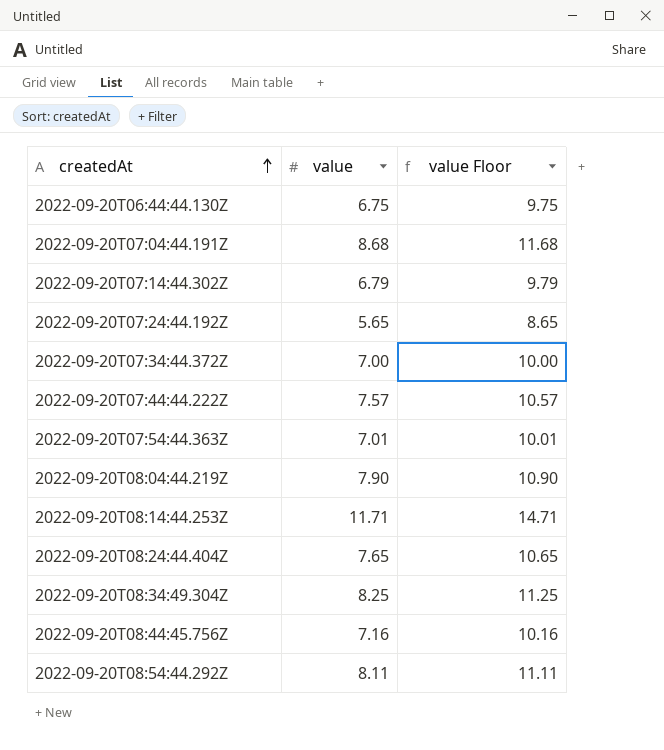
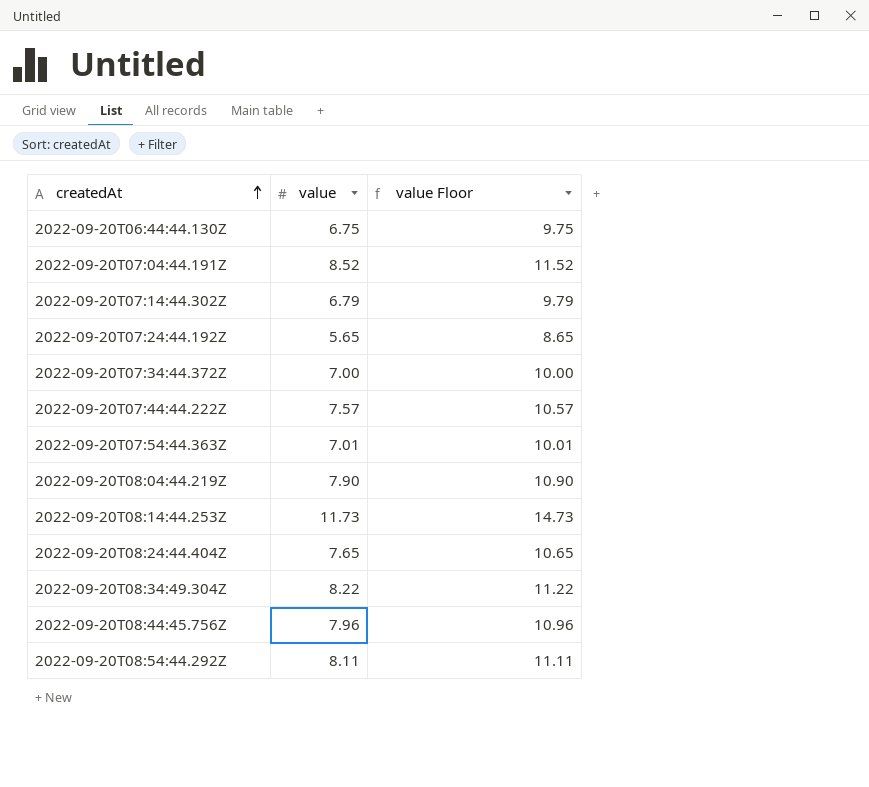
2022-09-20T07:04:44.191Z | value: 8.68 -> 8.52
2022-09-20T07:04:44.191Z | value Floor: 11.68 -> 11.52
2022-09-20T08:14:44.253Z | value: 11.71 -> 11.73
2022-09-20T08:14:44.253Z | value Floor: 14.71 -> 14.73
2022-09-20T08:34:49.304Z | value: 8.25 -> 8.22
2022-09-20T08:34:49.304Z | value Floor: 11.25 -> 11.22
2022-09-20T08:44:45.756Z | value: 7.16 -> 7.96
2022-09-20T08:44:45.756Z | value Floor: 10.16 -> 10.96

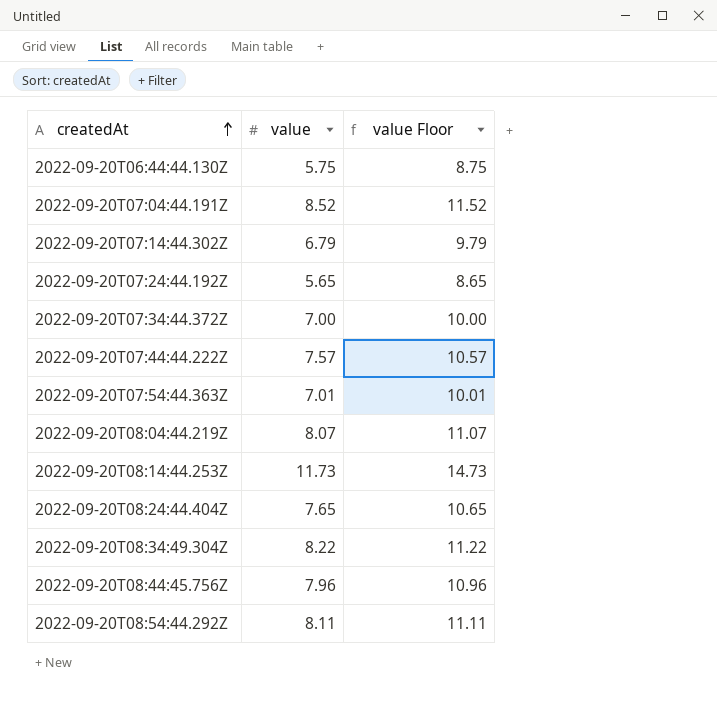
2022-09-20T06:44:44.130Z | value: 6.75 -> 5.75
2022-09-20T06:44:44.130Z | value Floor: 9.75 -> 8.75
2022-09-20T08:04:44.219Z | value: 7.90 -> 8.07
2022-09-20T08:04:44.219Z | value Floor: 10.90 -> 11.07

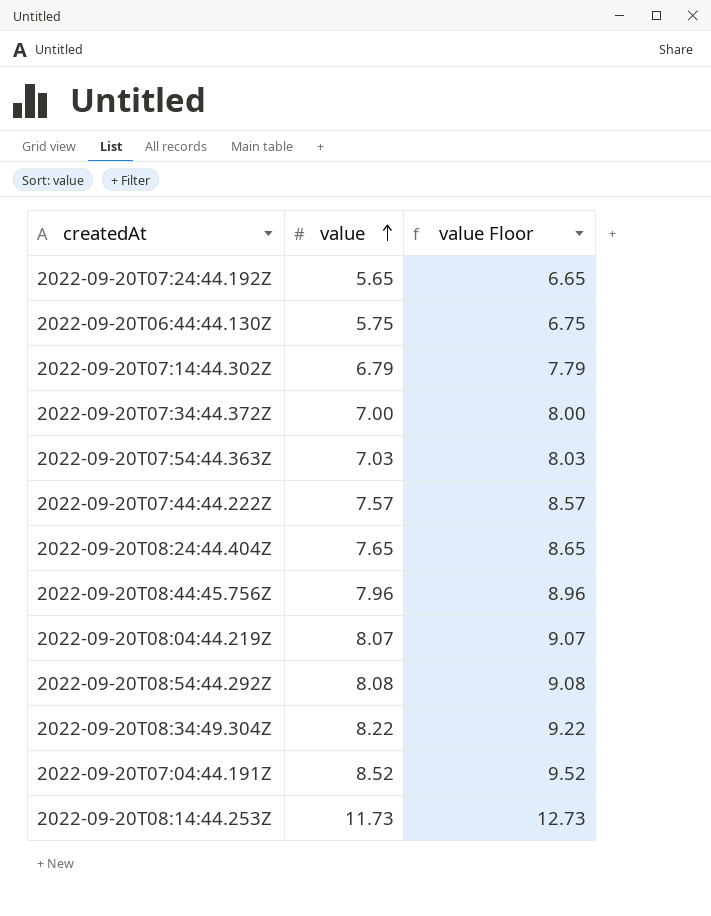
row order: createdAt ascending -> value ascending
column value Floor | formula: [value] + 3 -> [value] + 1
2022-09-20T07:54:44.363Z | value: 7.01 -> 7.03
2022-09-20T08:54:44.292Z | value: 8.11 -> 8.08

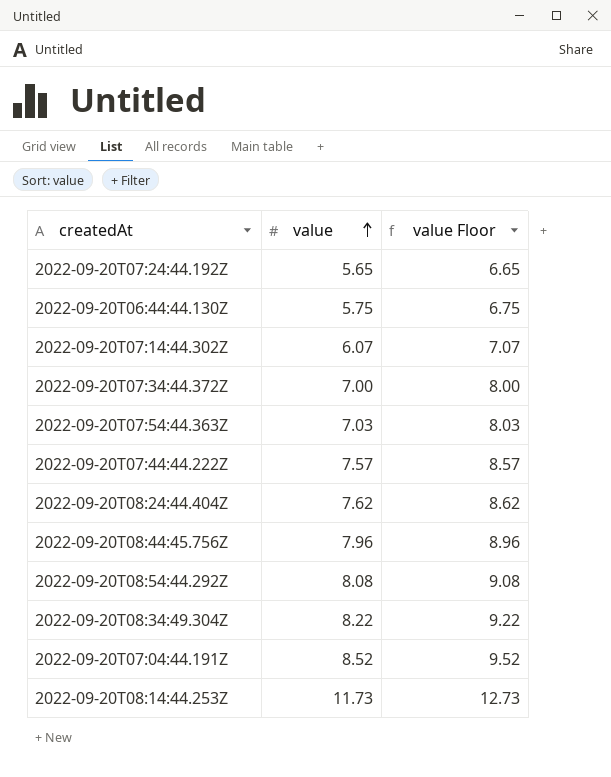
row 2022-09-20T08:04:44.219Z: 8.07 | 9.07 -> none
2022-09-20T07:14:44.302Z | value: 6.79 -> 6.07
2022-09-20T07:14:44.302Z | value Floor: 7.79 -> 7.07
2022-09-20T08:24:44.404Z | value: 7.65 -> 7.62
2022-09-20T08:24:44.404Z | value Floor: 8.65 -> 8.62

